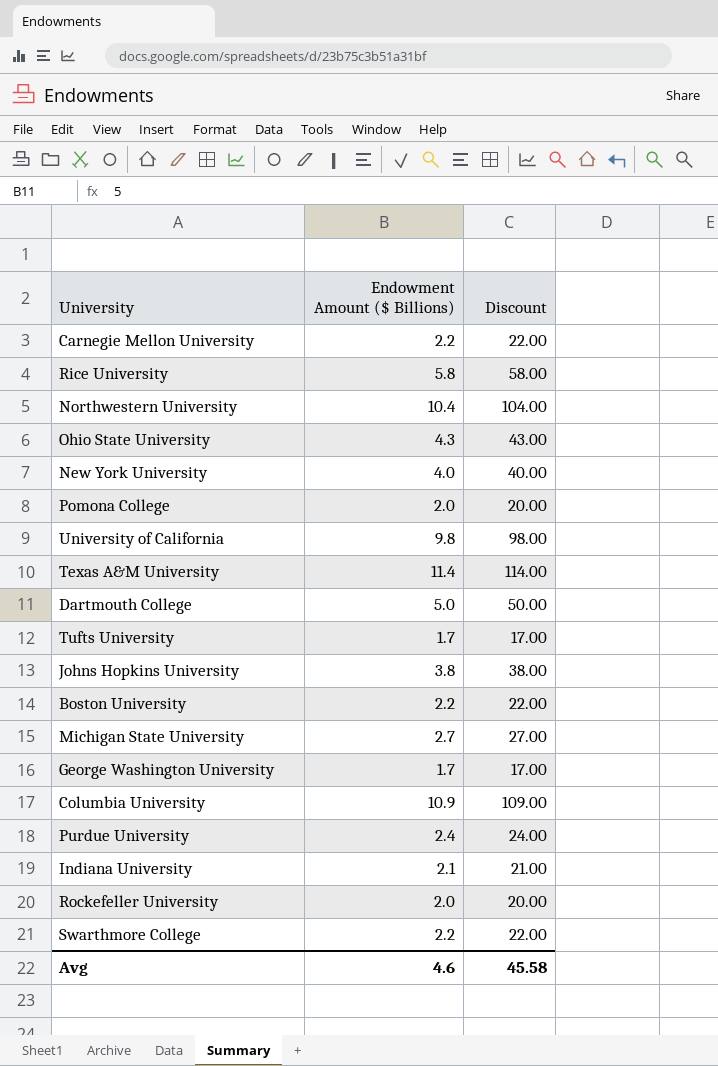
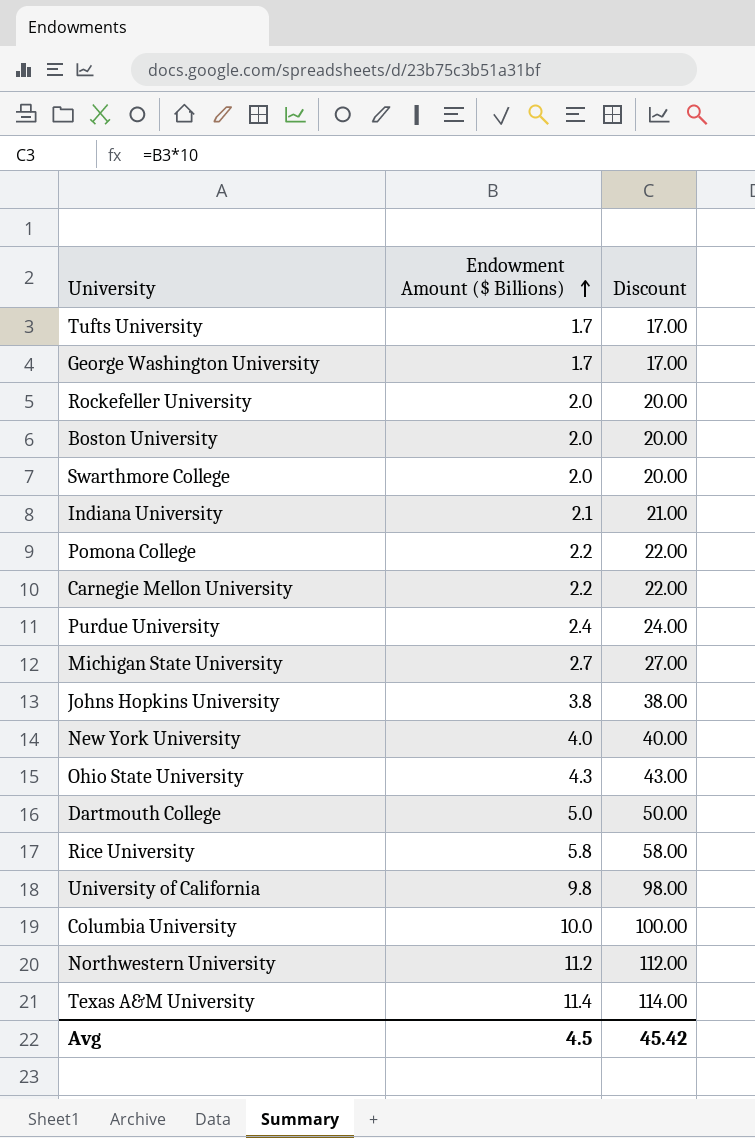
row order: none -> Endowment Amount ($ Billions) ascending
Boston University | Endowment Amount ($ Billions): 2.2 -> 2.0
Boston University | Discount: 22.00 -> 20.00
Swarthmore College | Endowment Amount ($ Billions): 2.2 -> 2.0
Swarthmore College | Discount: 22.00 -> 20.00
Pomona College | Endowment Amount ($ Billions): 2.0 -> 2.2
Pomona College | Discount: 20.00 -> 22.00
Columbia University | Endowment Amount ($ Billions): 10.9 -> 10.0
Columbia University | Discount: 109.00 -> 100.00
Northwestern University | Endowment Amount ($ Billions): 10.4 -> 11.2
Northwestern University | Discount: 104.00 -> 112.00
Avg | Endowment Amount ($ Billions): 4.6 -> 4.5
Avg | Discount: 45.58 -> 45.42

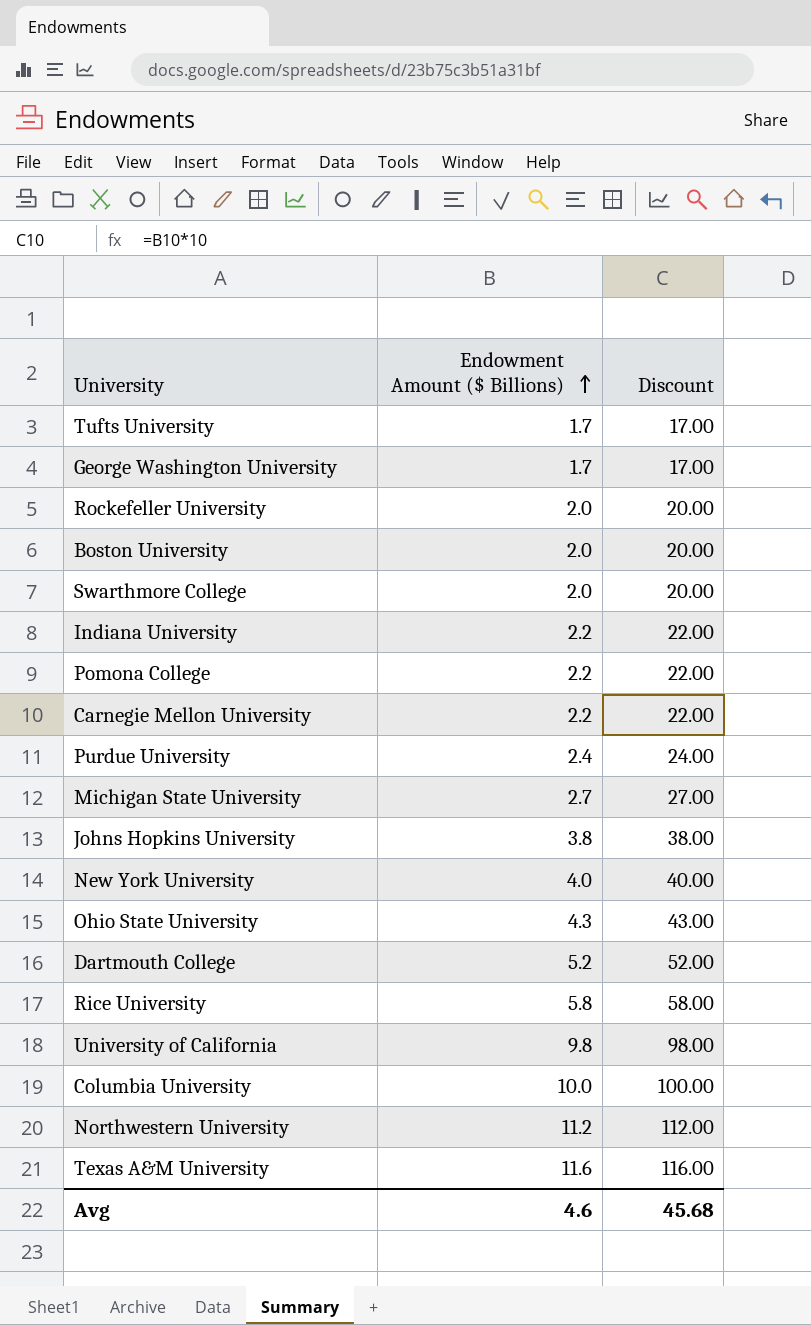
Indiana University | Endowment Amount ($ Billions): 2.1 -> 2.2
Indiana University | Discount: 21.00 -> 22.00
Dartmouth College | Endowment Amount ($ Billions): 5.0 -> 5.2
Dartmouth College | Discount: 50.00 -> 52.00
Texas A&M University | Endowment Amount ($ Billions): 11.4 -> 11.6
Texas A&M University | Discount: 114.00 -> 116.00
Avg | Endowment Amount ($ Billions): 4.5 -> 4.6
Avg | Discount: 45.42 -> 45.68

